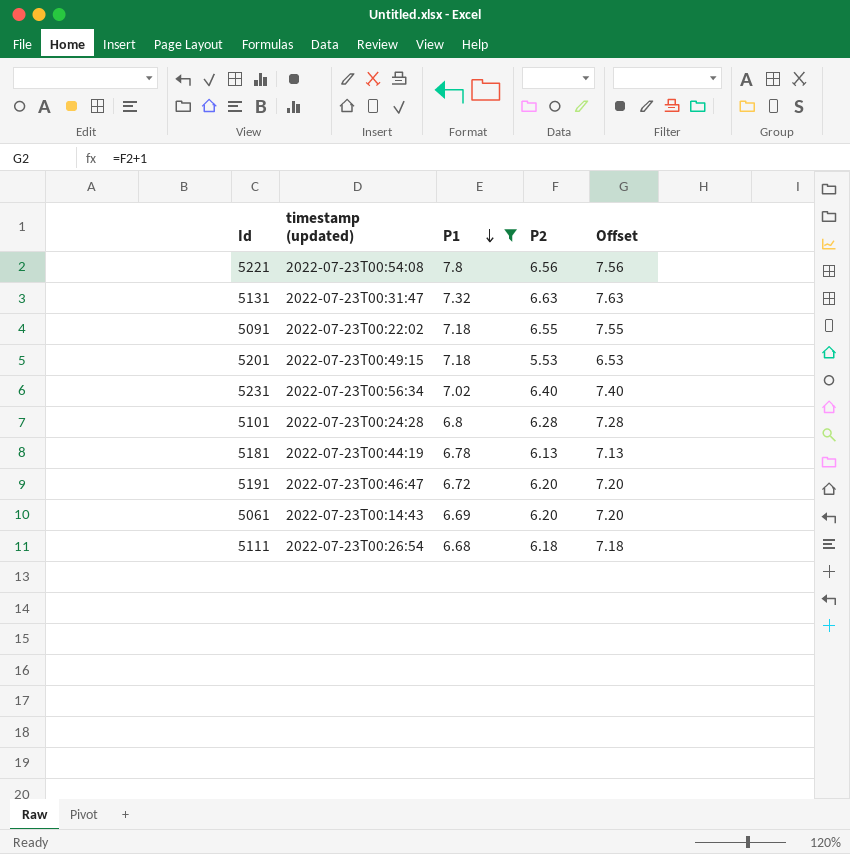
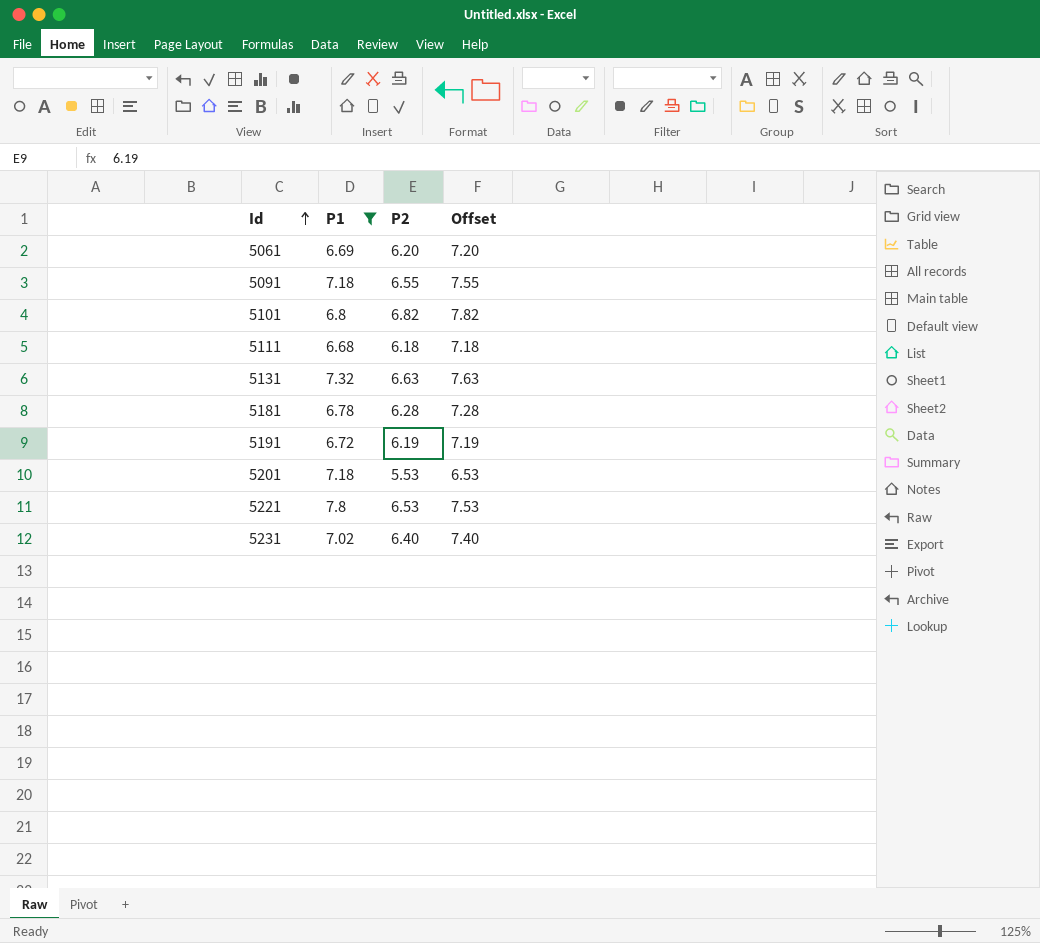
row order: P1 descending -> Id ascending
column timestamp (updated) | position: 2 -> none
5101 | P2: 6.28 -> 6.82
5101 | Offset: 7.28 -> 7.82
5181 | P2: 6.13 -> 6.28
5181 | Offset: 7.13 -> 7.28
5191 | P2: 6.20 -> 6.19
5191 | Offset: 7.20 -> 7.19
5221 | P2: 6.56 -> 6.53
5221 | Offset: 7.56 -> 7.53

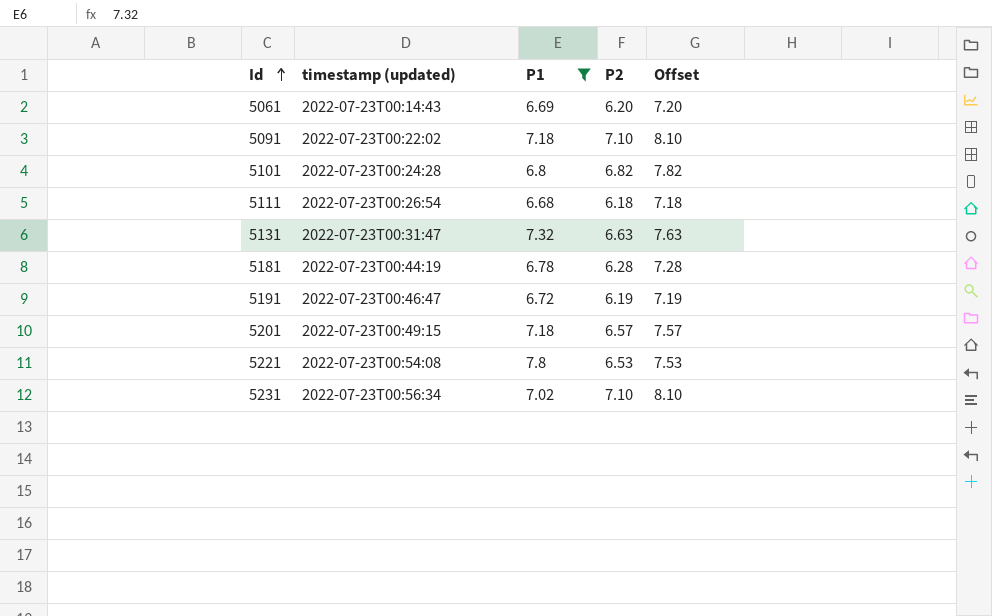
column timestamp (updated) | position: none -> 2
5091 | P2: 6.55 -> 7.10
5091 | Offset: 7.55 -> 8.10
5201 | P2: 5.53 -> 6.57
5201 | Offset: 6.53 -> 7.57
5231 | P2: 6.40 -> 7.10
5231 | Offset: 7.40 -> 8.10

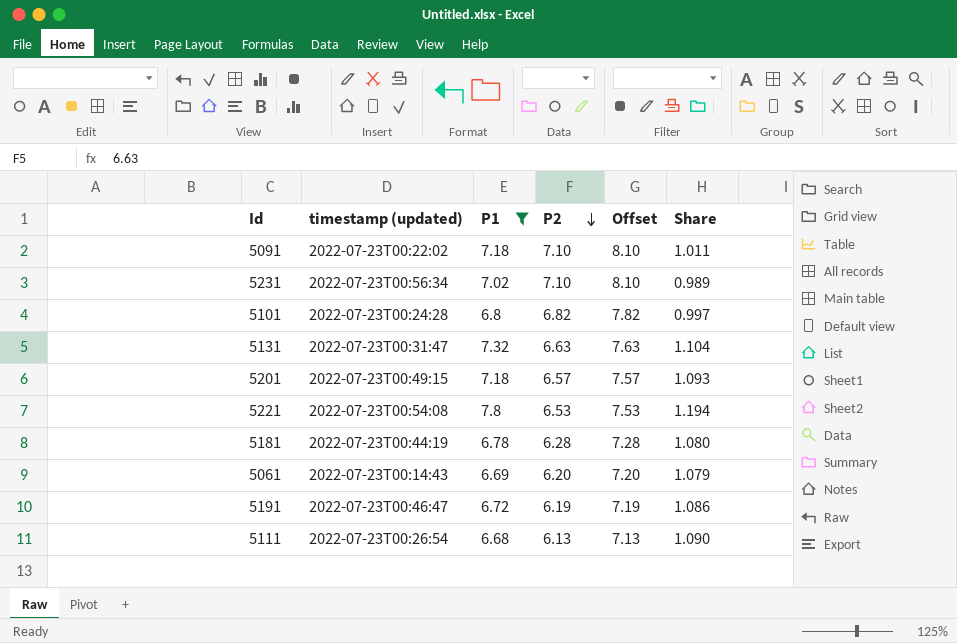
row order: Id ascending -> P2 descending
column Share | formula: none -> [P1] / [P2]
5111 | P2: 6.18 -> 6.13
5111 | Offset: 7.18 -> 7.13

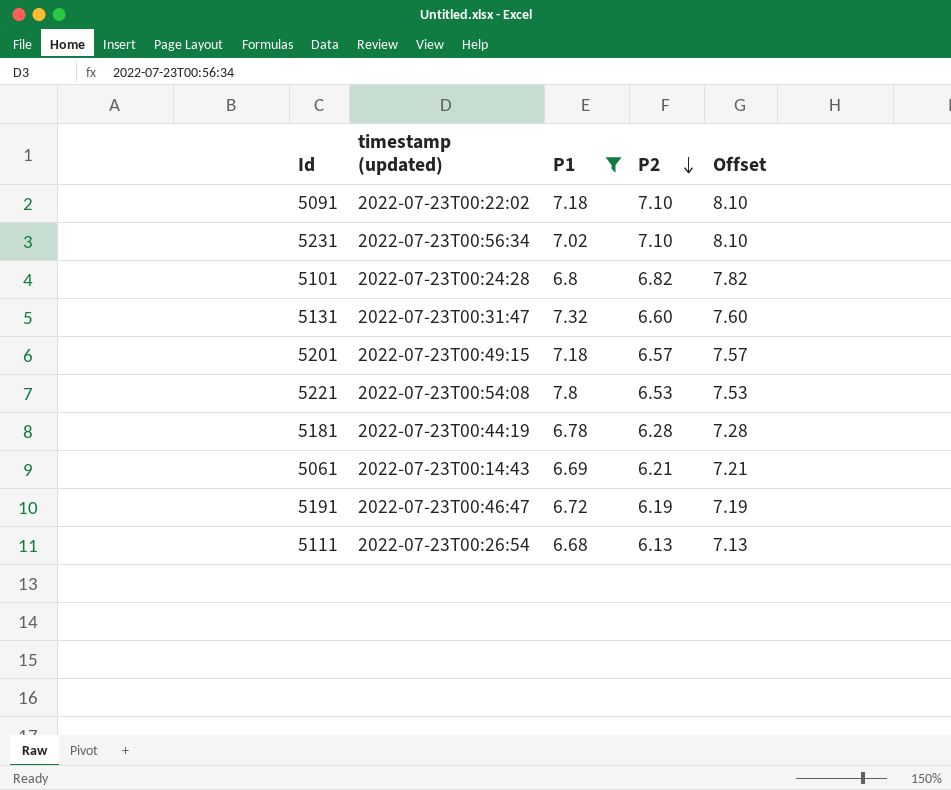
column Share | formula: [P1] / [P2] -> none
5131 | P2: 6.63 -> 6.60
5131 | Offset: 7.63 -> 7.60
5061 | P2: 6.20 -> 6.21
5061 | Offset: 7.20 -> 7.21

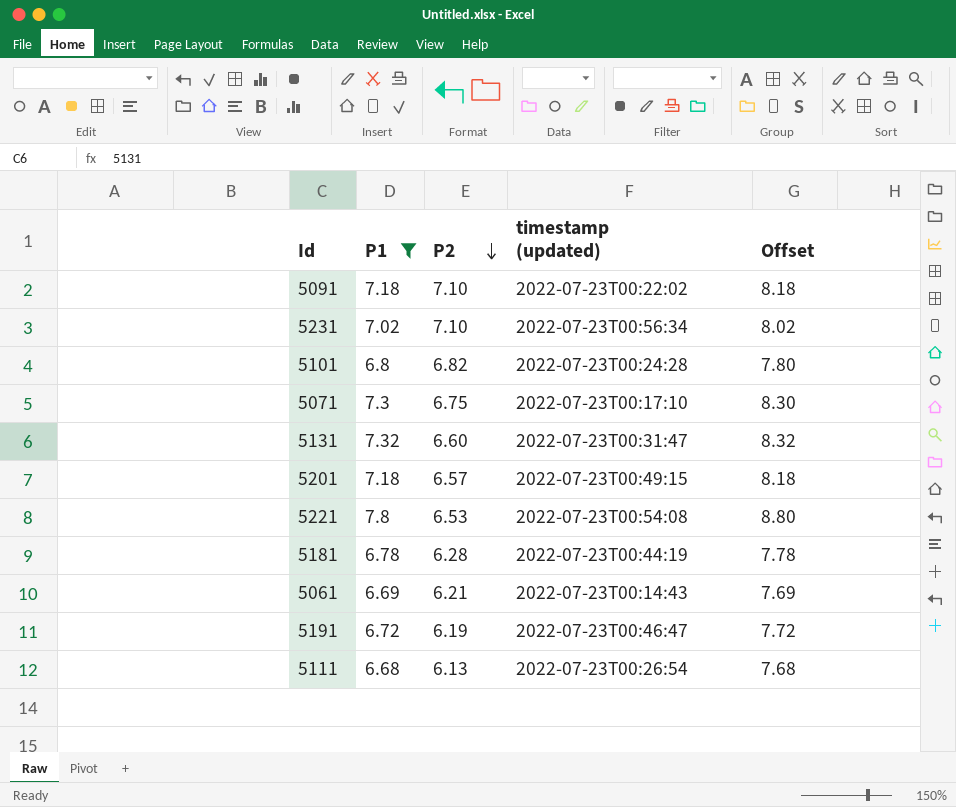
column timestamp (updated) | position: 2 -> 4
column Offset | formula: [P2] + 1 -> [P1] + 1
row 5071: none -> 7.3 | 6.75 | 2022-07-23T00:17:10 | 8.30

